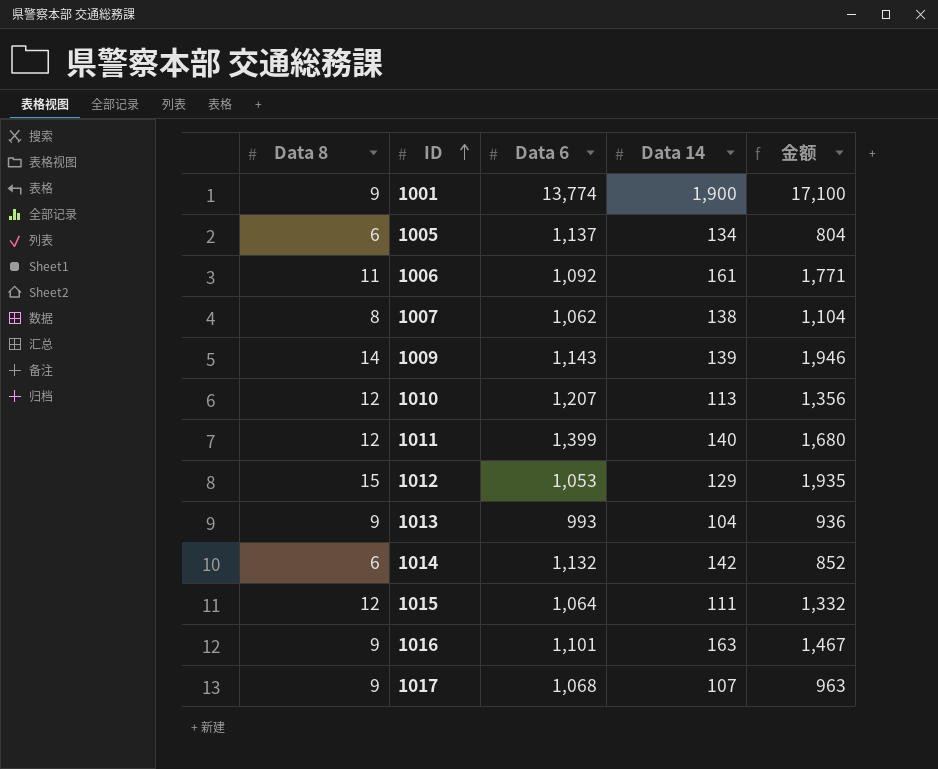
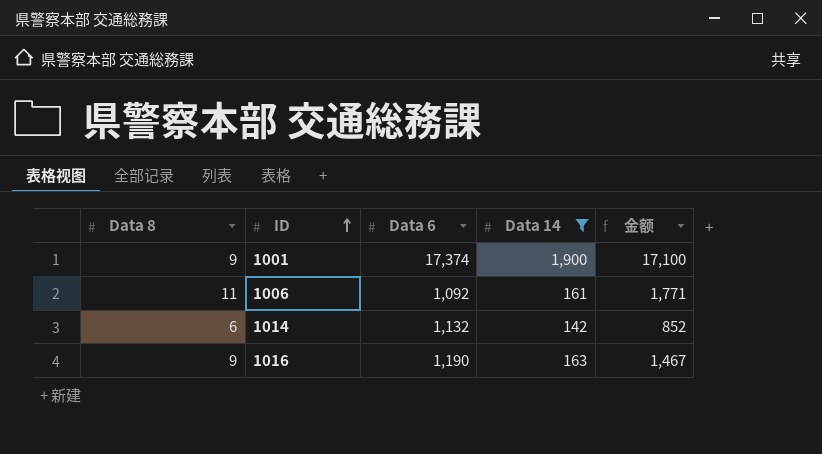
filter: none -> Data 14 >= 142
1001 | Data 6: 13,774 -> 17,374
1016 | Data 6: 1,101 -> 1,190

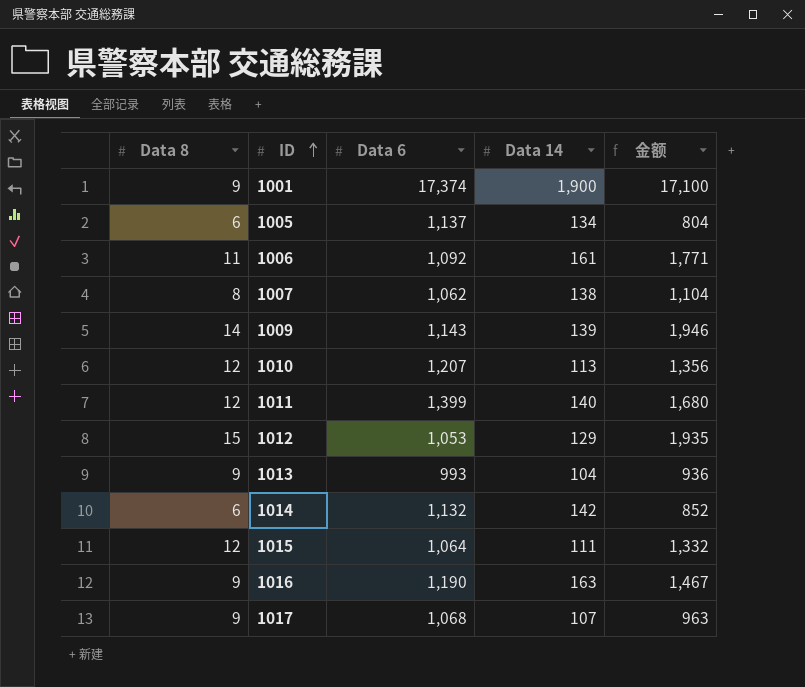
filter: Data 14 >= 142 -> none

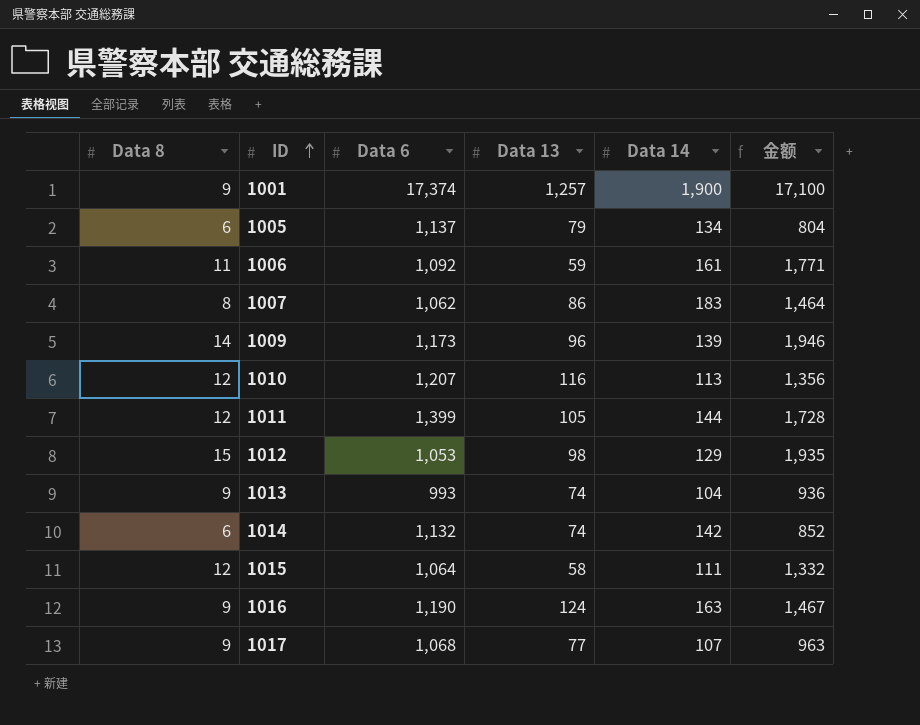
column Data 13 | position: none -> 4
1007 | Data 14: 138 -> 183
1007 | 金额: 1,104 -> 1,464
1009 | Data 6: 1,143 -> 1,173
1011 | Data 14: 140 -> 144
1011 | 金额: 1,680 -> 1,728

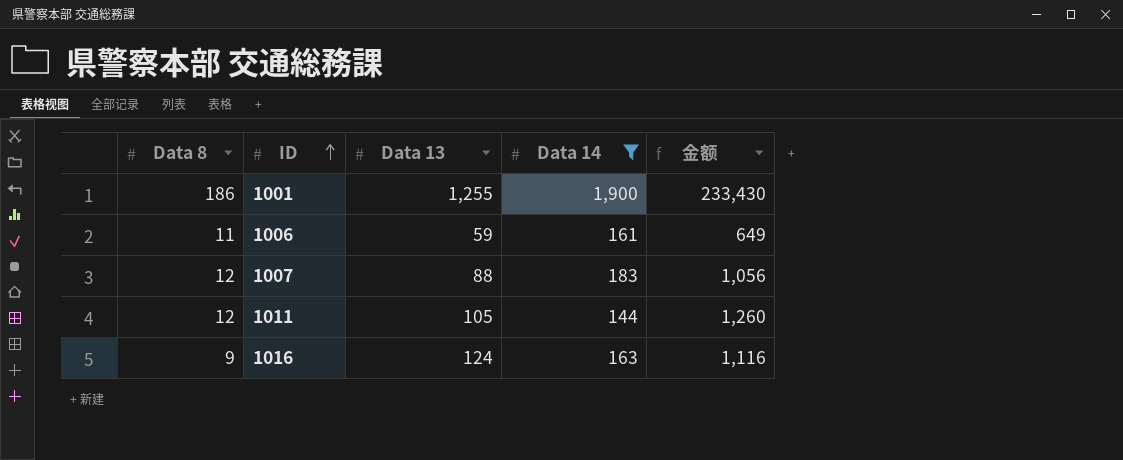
filter: none -> Data 14 >= 144
column Data 6 | position: 3 -> none
column 金额 | formula: [Data 8] * [Data 14] -> [Data 8] * [Data 13]
1001 | Data 8: 9 -> 186
1001 | Data 13: 1,257 -> 1,255
1007 | Data 8: 8 -> 12
1007 | Data 13: 86 -> 88

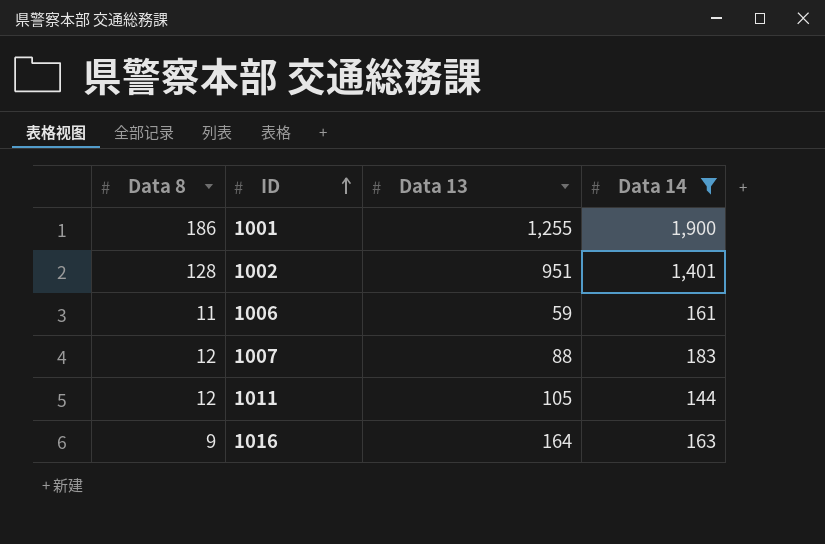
column 金额 | formula: [Data 8] * [Data 13] -> none
row 1002: none -> 128 | 951 | 1,401
1016 | Data 13: 124 -> 164

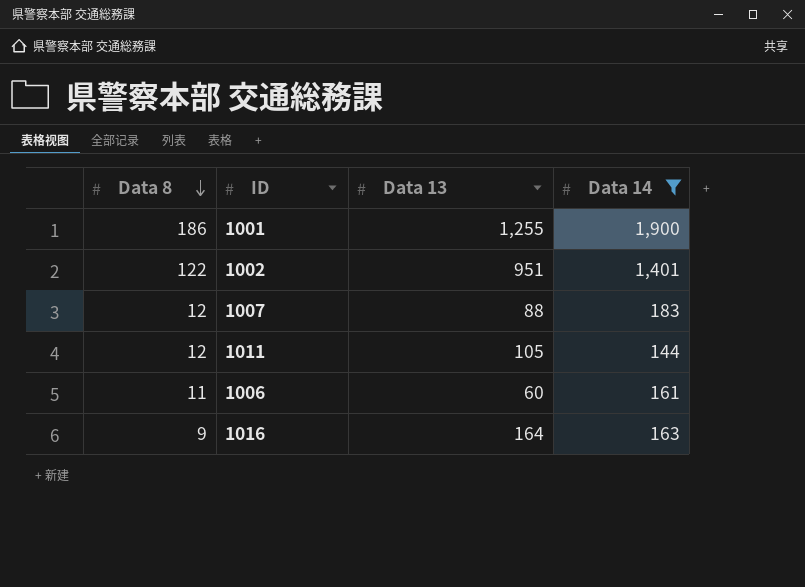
row order: ID ascending -> Data 8 descending
1002 | Data 8: 128 -> 122
1006 | Data 13: 59 -> 60

